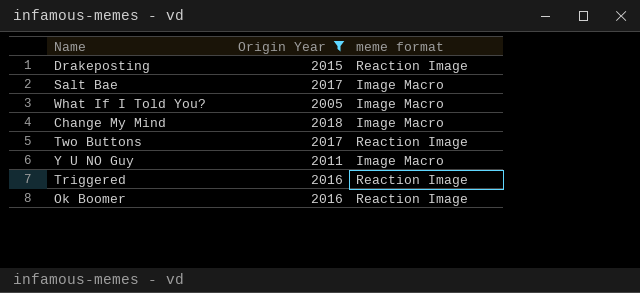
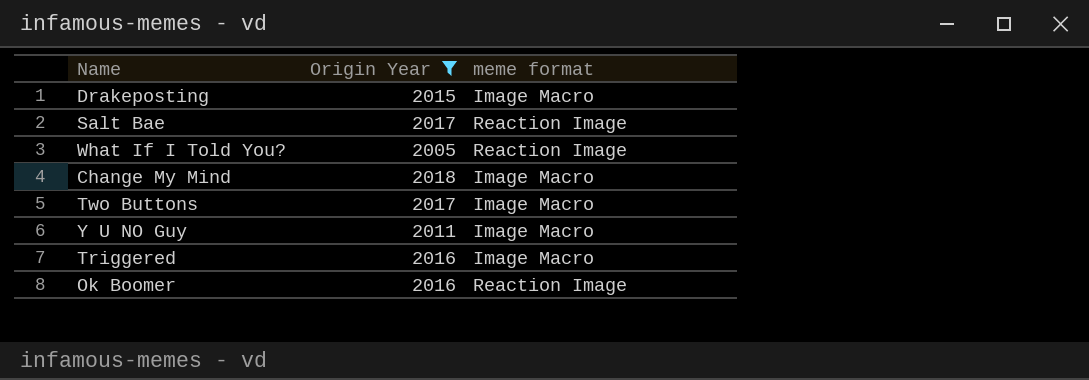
Drakeposting | meme format: Reaction Image -> Image Macro
Salt Bae | meme format: Image Macro -> Reaction Image
What If I Told You? | meme format: Image Macro -> Reaction Image
Two Buttons | meme format: Reaction Image -> Image Macro
Triggered | meme format: Reaction Image -> Image Macro

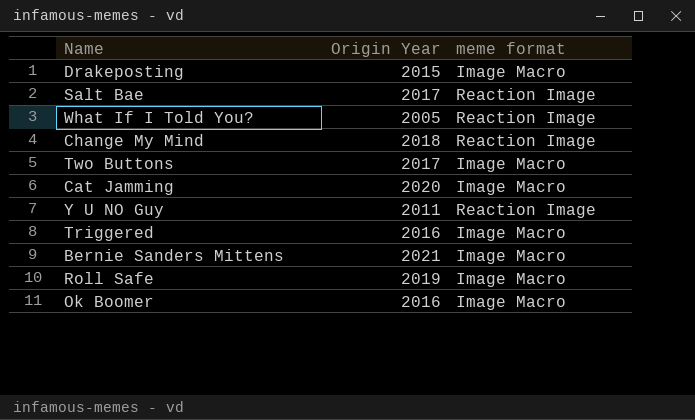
filter: Origin Year <= 2018 -> none
Change My Mind | meme format: Image Macro -> Reaction Image
Y U NO Guy | meme format: Image Macro -> Reaction Image
Ok Boomer | meme format: Reaction Image -> Image Macro

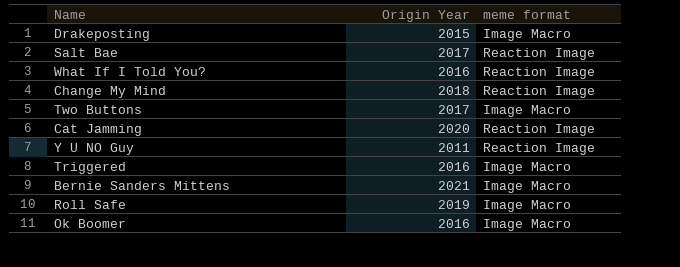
What If I Told You? | Origin Year: 2005 -> 2016
Cat Jamming | meme format: Image Macro -> Reaction Image

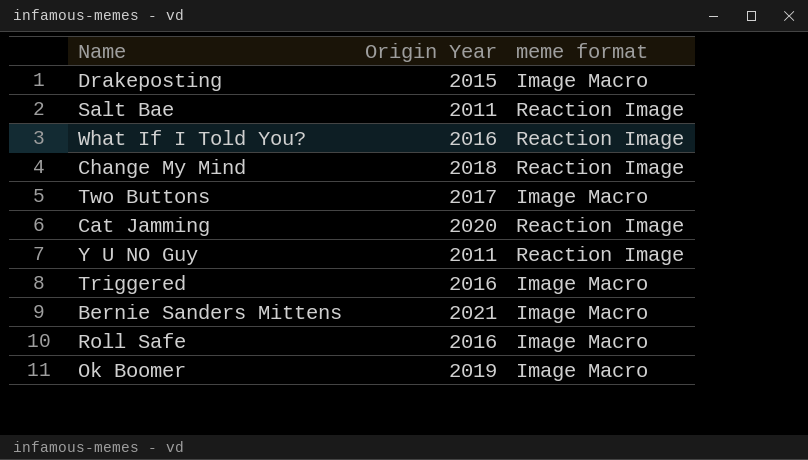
Salt Bae | Origin Year: 2017 -> 2011
Roll Safe | Origin Year: 2019 -> 2016
Ok Boomer | Origin Year: 2016 -> 2019

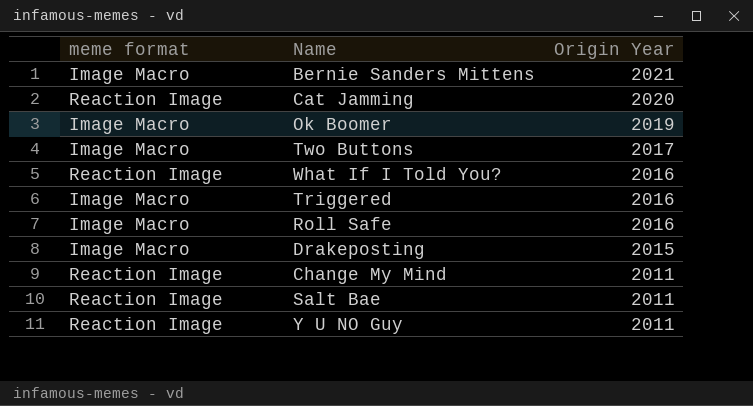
row order: none -> Origin Year descending
column meme format | position: 3 -> 1
Change My Mind | Origin Year: 2018 -> 2011

